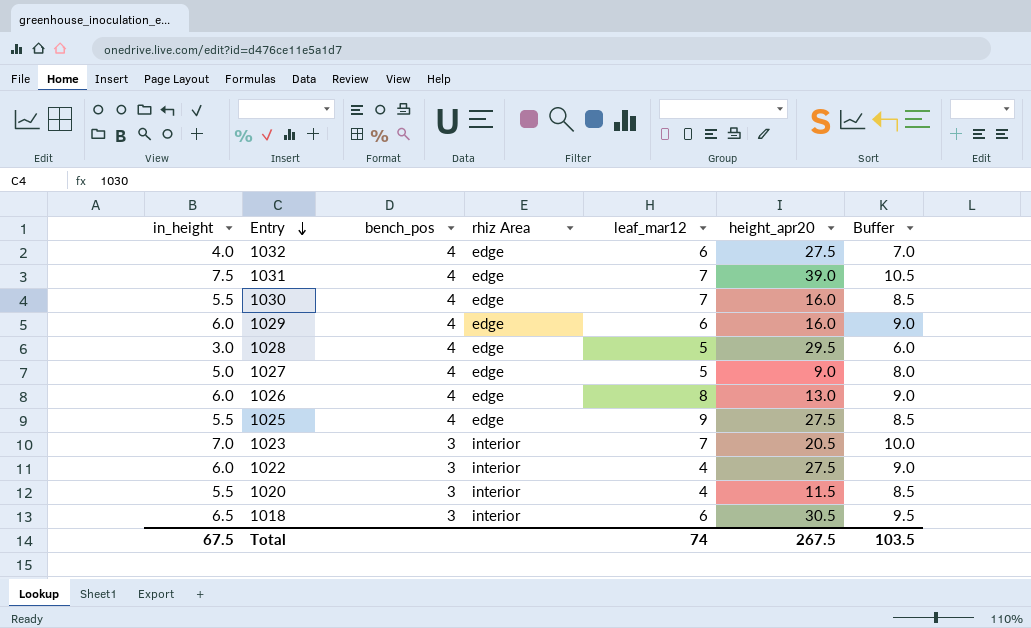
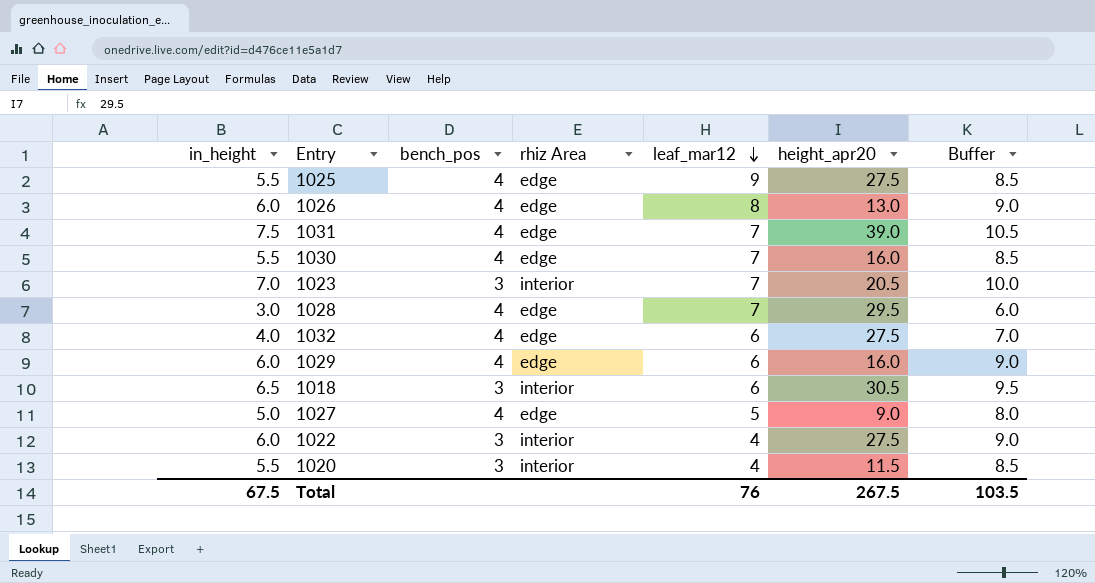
row order: Entry descending -> leaf_mar12 descending
1028 | leaf_mar12: 5 -> 7
Total | leaf_mar12: 74 -> 76

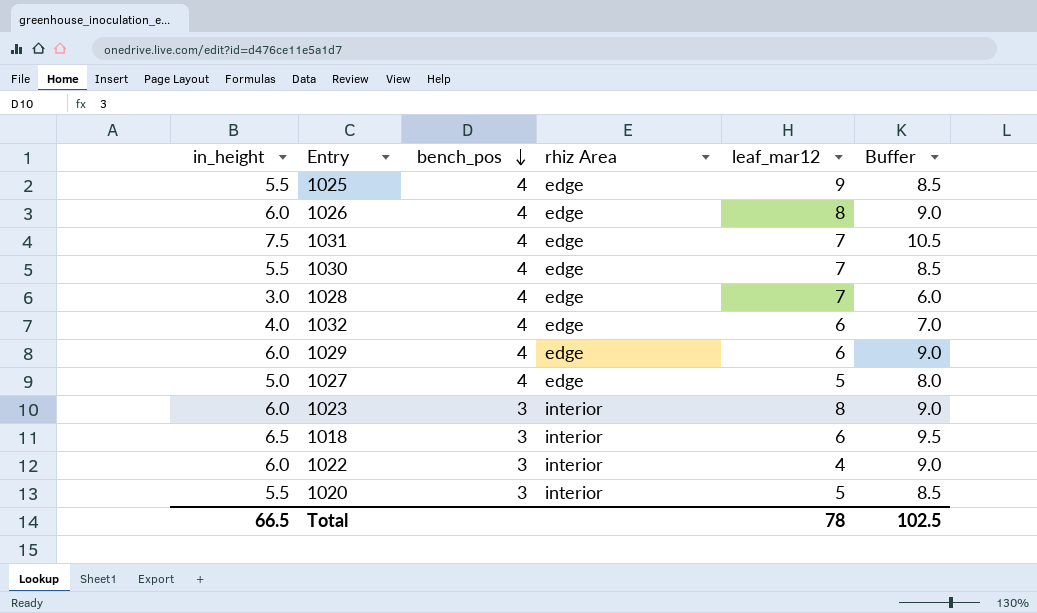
row order: leaf_mar12 descending -> bench_pos descending
column height_apr20 | position: 6 -> none
1023 | in_height: 7.0 -> 6.0
1023 | leaf_mar12: 7 -> 8
1023 | Buffer: 10.0 -> 9.0
1020 | leaf_mar12: 4 -> 5
Total | in_height: 67.5 -> 66.5
Total | leaf_mar12: 76 -> 78
Total | Buffer: 103.5 -> 102.5

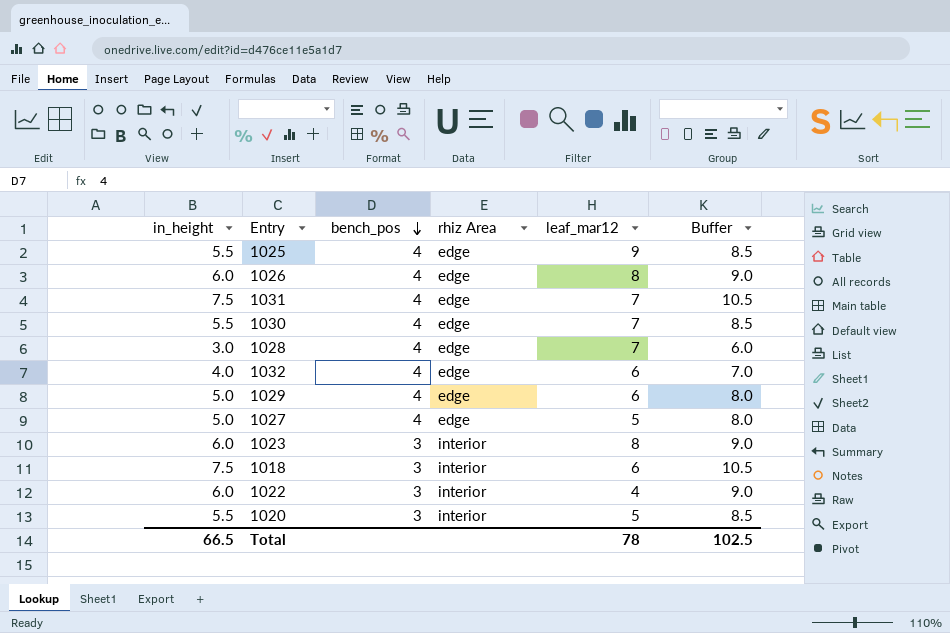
1029 | in_height: 6.0 -> 5.0
1029 | Buffer: 9.0 -> 8.0
1018 | in_height: 6.5 -> 7.5
1018 | Buffer: 9.5 -> 10.5

